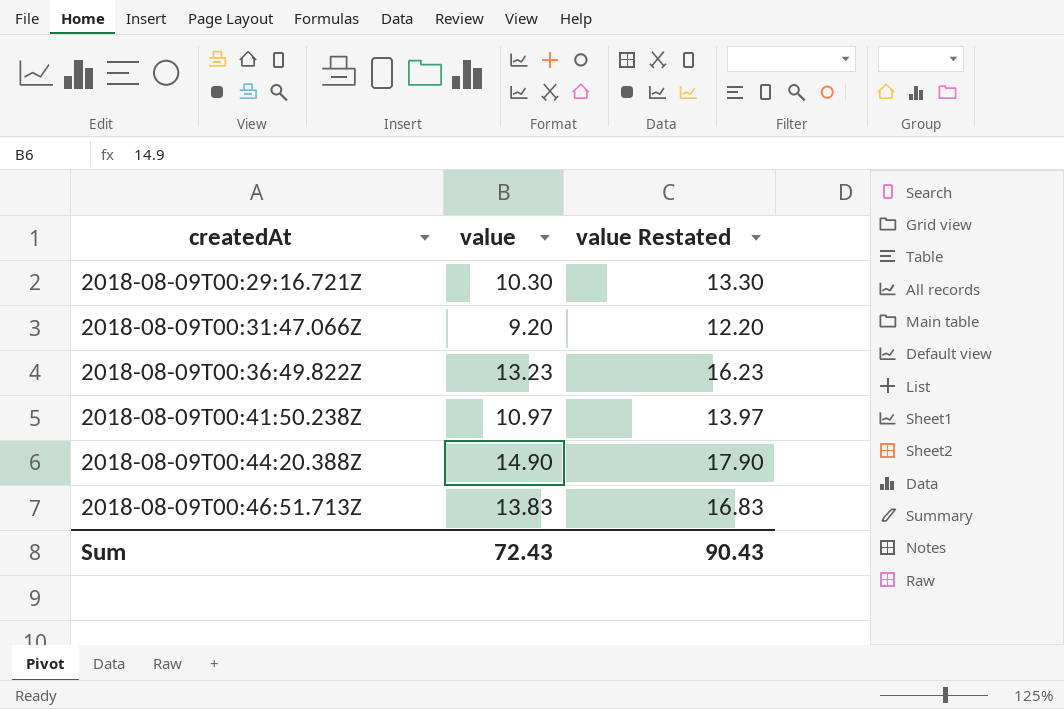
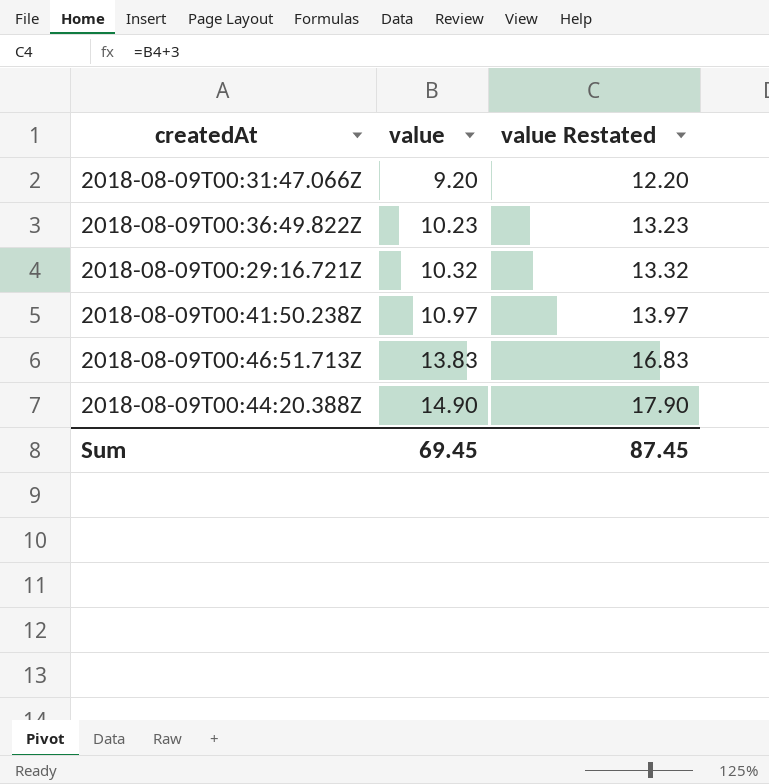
row order: createdAt ascending -> value ascending
2018-08-09T00:36:49.822Z | value: 13.23 -> 10.23
2018-08-09T00:36:49.822Z | value Restated: 16.23 -> 13.23
2018-08-09T00:29:16.721Z | value: 10.30 -> 10.32
2018-08-09T00:29:16.721Z | value Restated: 13.30 -> 13.32
Sum | value: 72.43 -> 69.45
Sum | value Restated: 90.43 -> 87.45

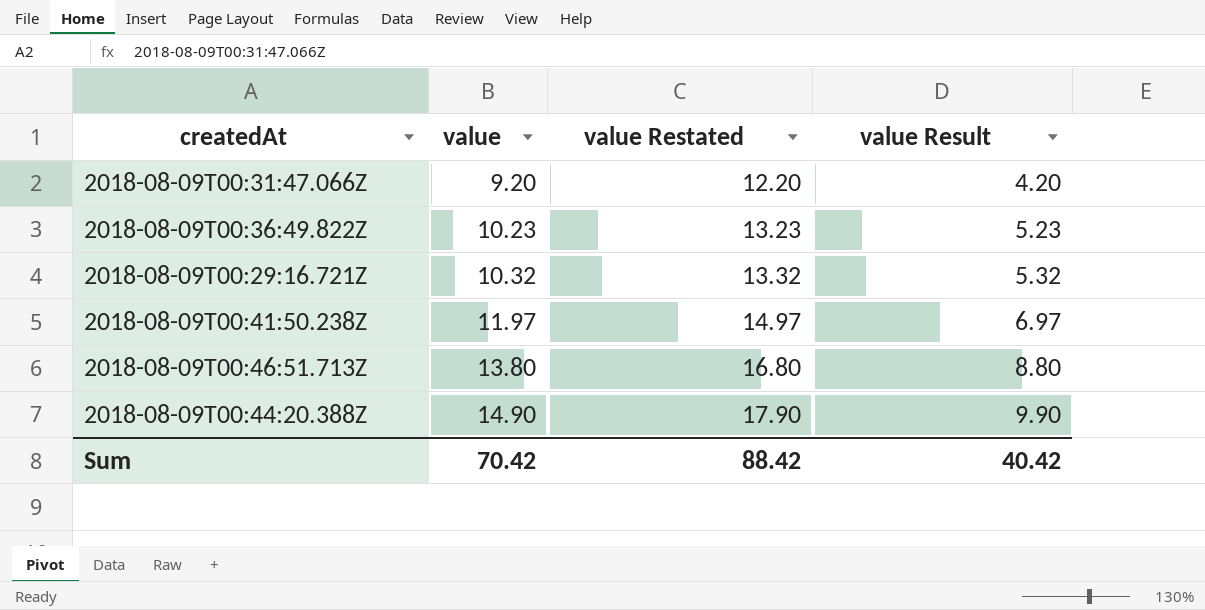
column value Result | formula: none -> [value] - 5
2018-08-09T00:41:50.238Z | value: 10.97 -> 11.97
2018-08-09T00:41:50.238Z | value Restated: 13.97 -> 14.97
2018-08-09T00:46:51.713Z | value: 13.83 -> 13.80
2018-08-09T00:46:51.713Z | value Restated: 16.83 -> 16.80
Sum | value: 69.45 -> 70.42
Sum | value Restated: 87.45 -> 88.42

